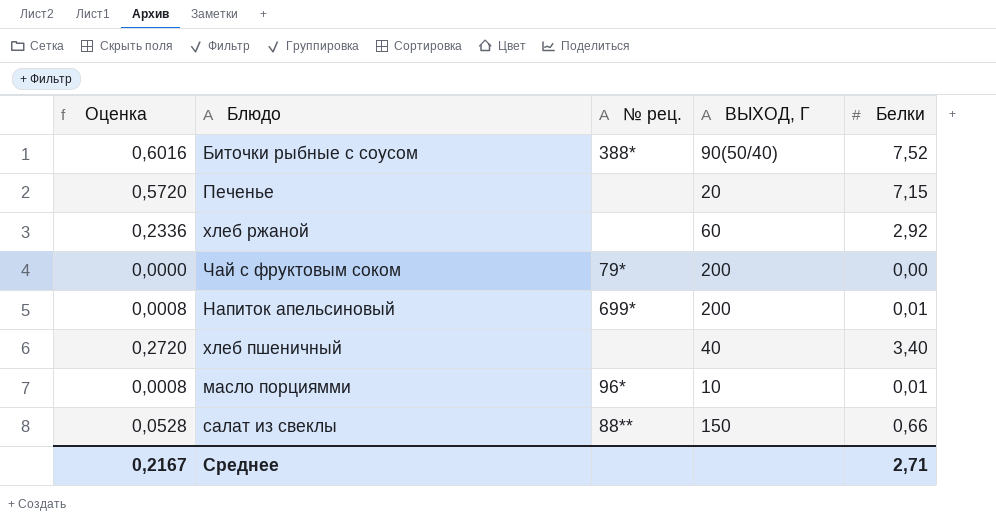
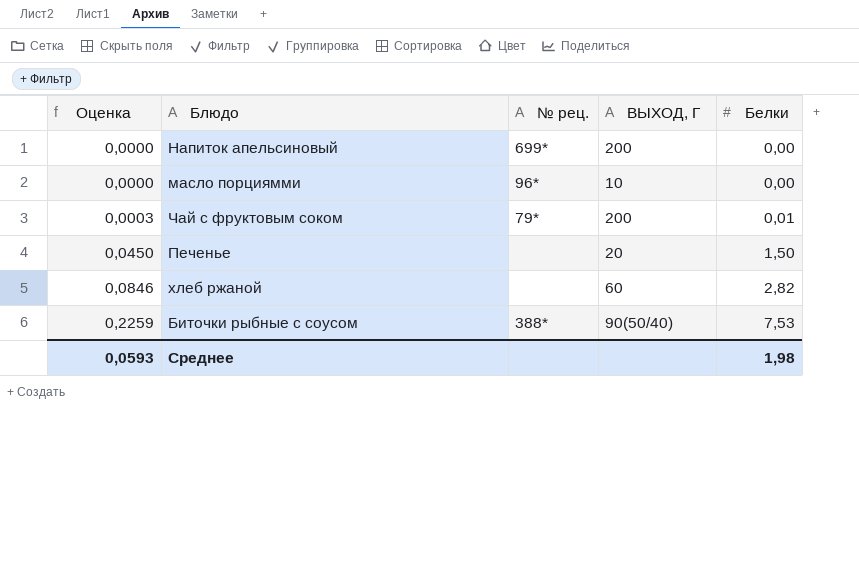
row order: none -> Оценка ascending
column Оценка | formula: [Белки] * 0,08 -> [Белки] * 0,03
row хлеб пшеничный: 0,2720 | none | 40 | 3,40 -> none
row салат из свеклы: 0,0528 | 88** | 150 | 0,66 -> none
Напиток апельсиновый | Белки: 0,01 -> 0,00
масло порциямми | Белки: 0,01 -> 0,00
Чай с фруктовым соком | Белки: 0,00 -> 0,01
Печенье | Белки: 7,15 -> 1,50
хлеб ржаной | Белки: 2,92 -> 2,82
Биточки рыбные с соусом | Белки: 7,52 -> 7,53
Среднее | Оценка: 0,2167 -> 0,0593
Среднее | Белки: 2,71 -> 1,98

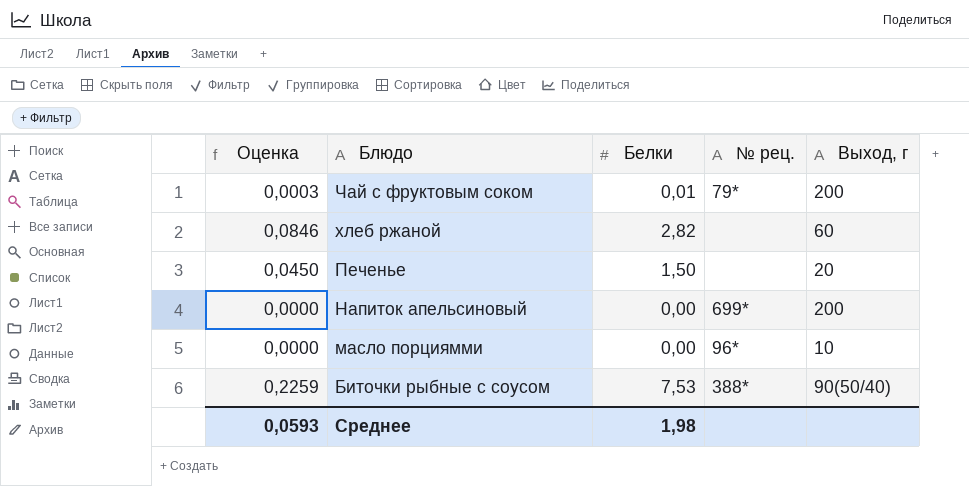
row order: Оценка ascending -> Блюдо descending
column Белки | position: 5 -> 3
column name: ВЫХОД, Г -> Выход, г

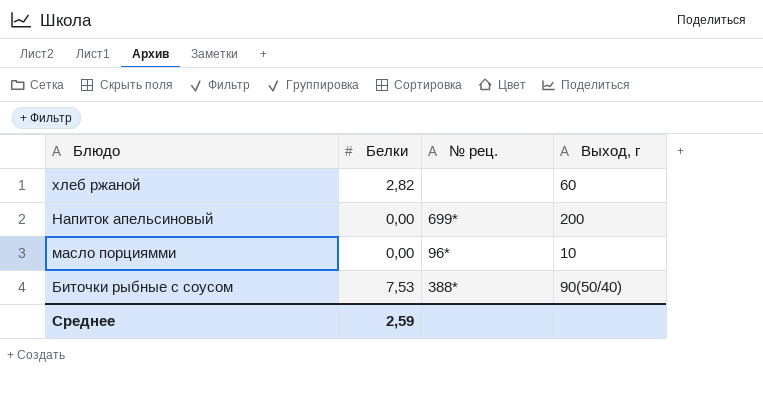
column Оценка | formula: [Белки] * 0,03 -> none
row Чай с фруктовым соком: 0,0003 | 0,01 | 79* | 200 -> none
row Печенье: 0,0450 | 1,50 | none | 20 -> none
Среднее | Белки: 1,98 -> 2,59

